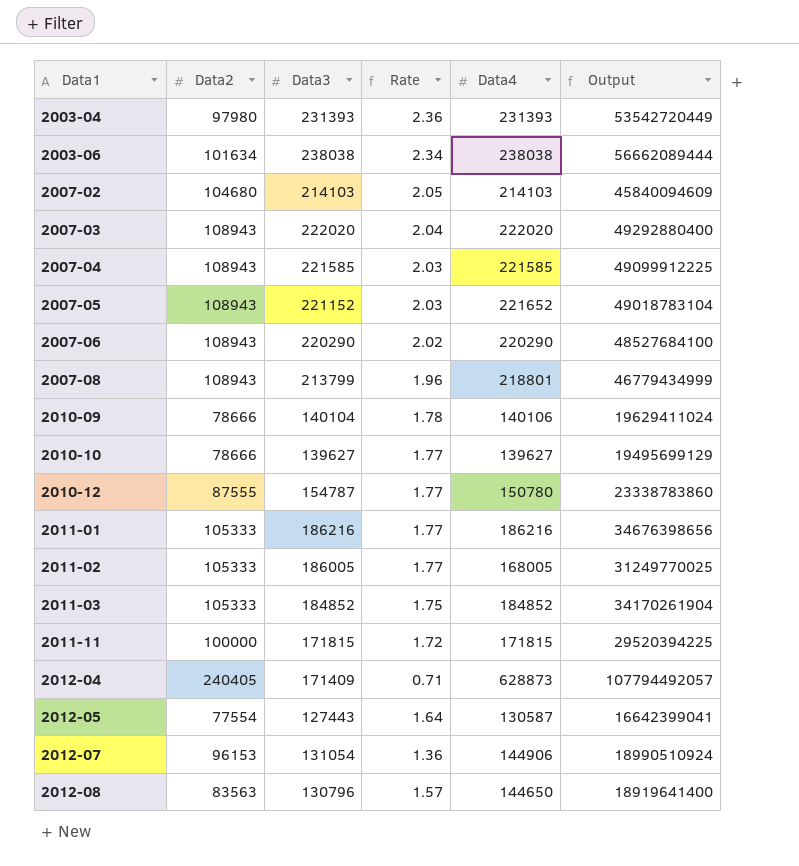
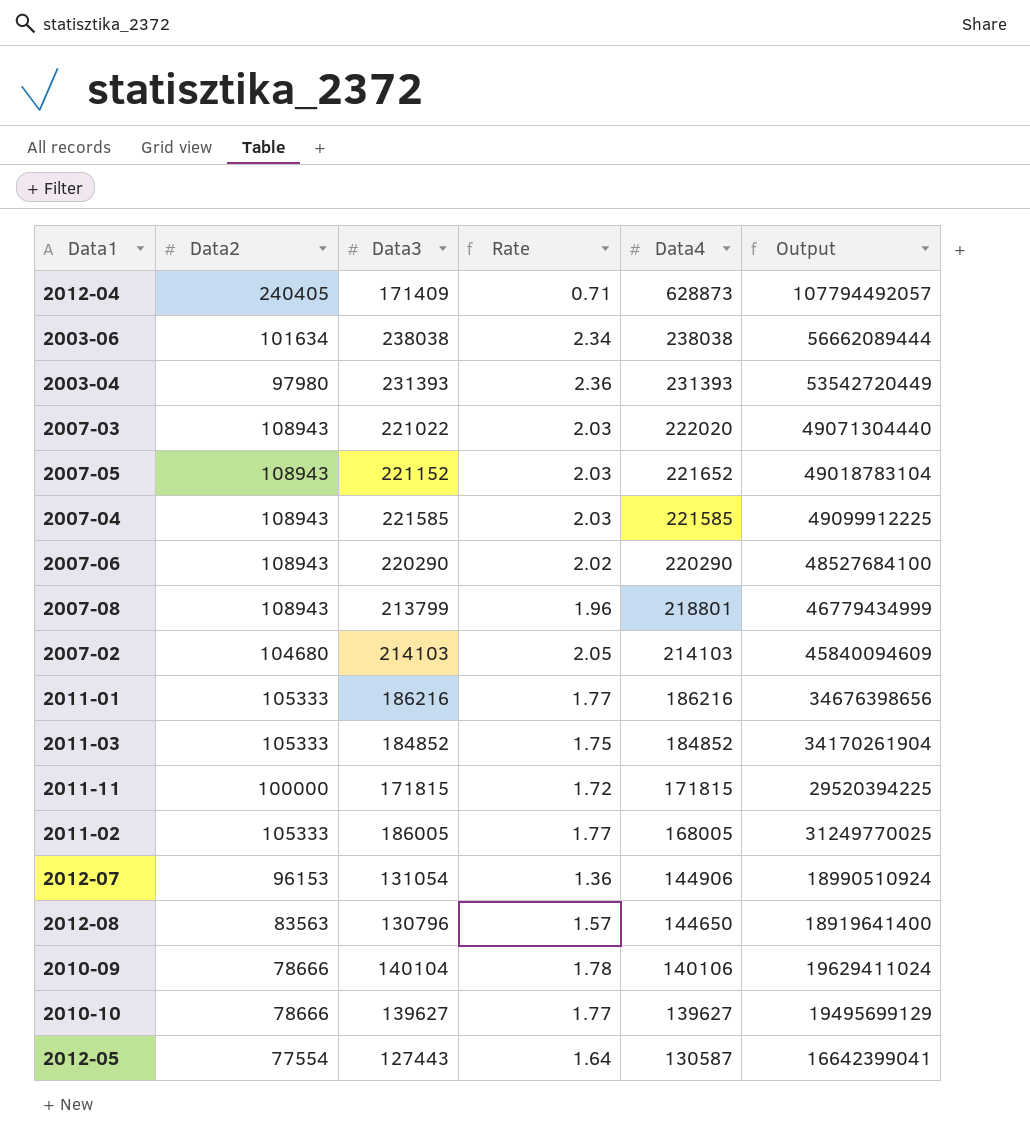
row order: Data1 ascending -> Data4 descending
row 2010-12: 87555 | 154787 | 1.77 | 150780 | 23338783860 -> none
2007-03 | Data3: 222020 -> 221022
2007-03 | Rate: 2.04 -> 2.03
2007-03 | Output: 49292880400 -> 49071304440

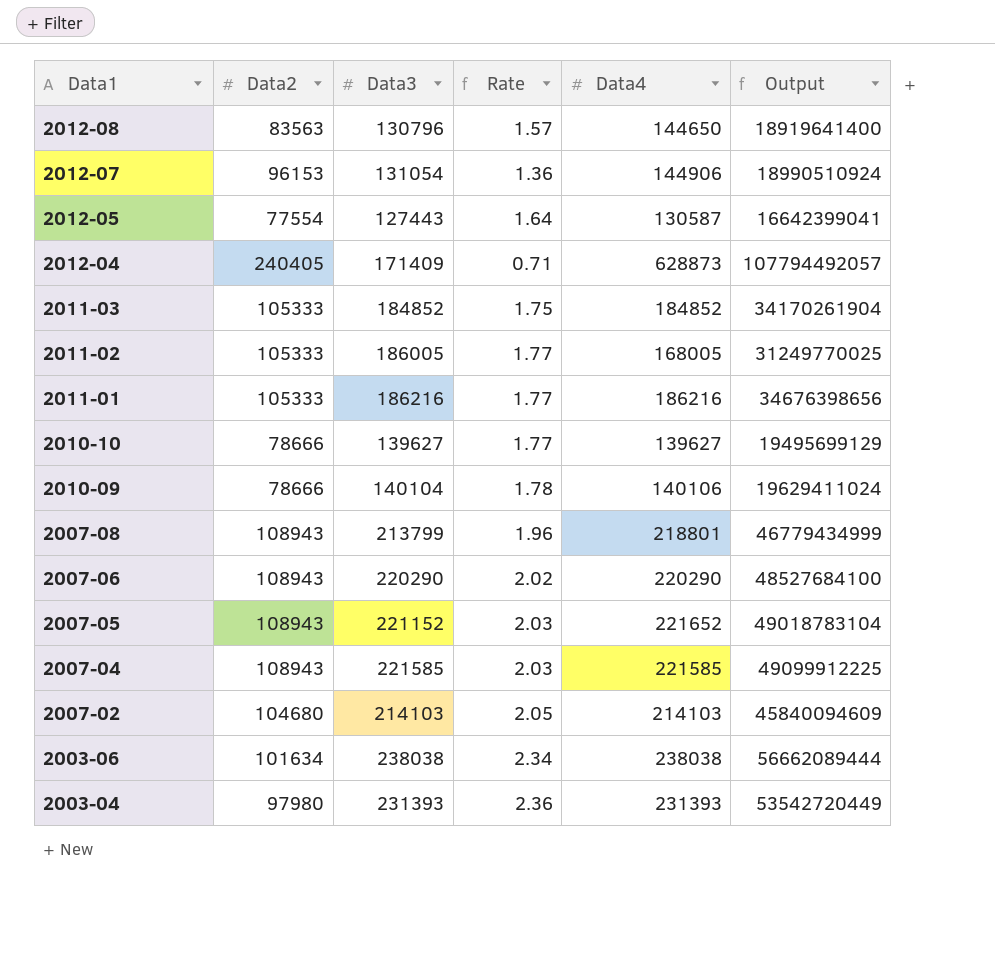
row order: Data4 descending -> Data1 descending
row 2007-03: 108943 | 221022 | 2.03 | 222020 | 49071304440 -> none
row 2011-11: 100000 | 171815 | 1.72 | 171815 | 29520394225 -> none

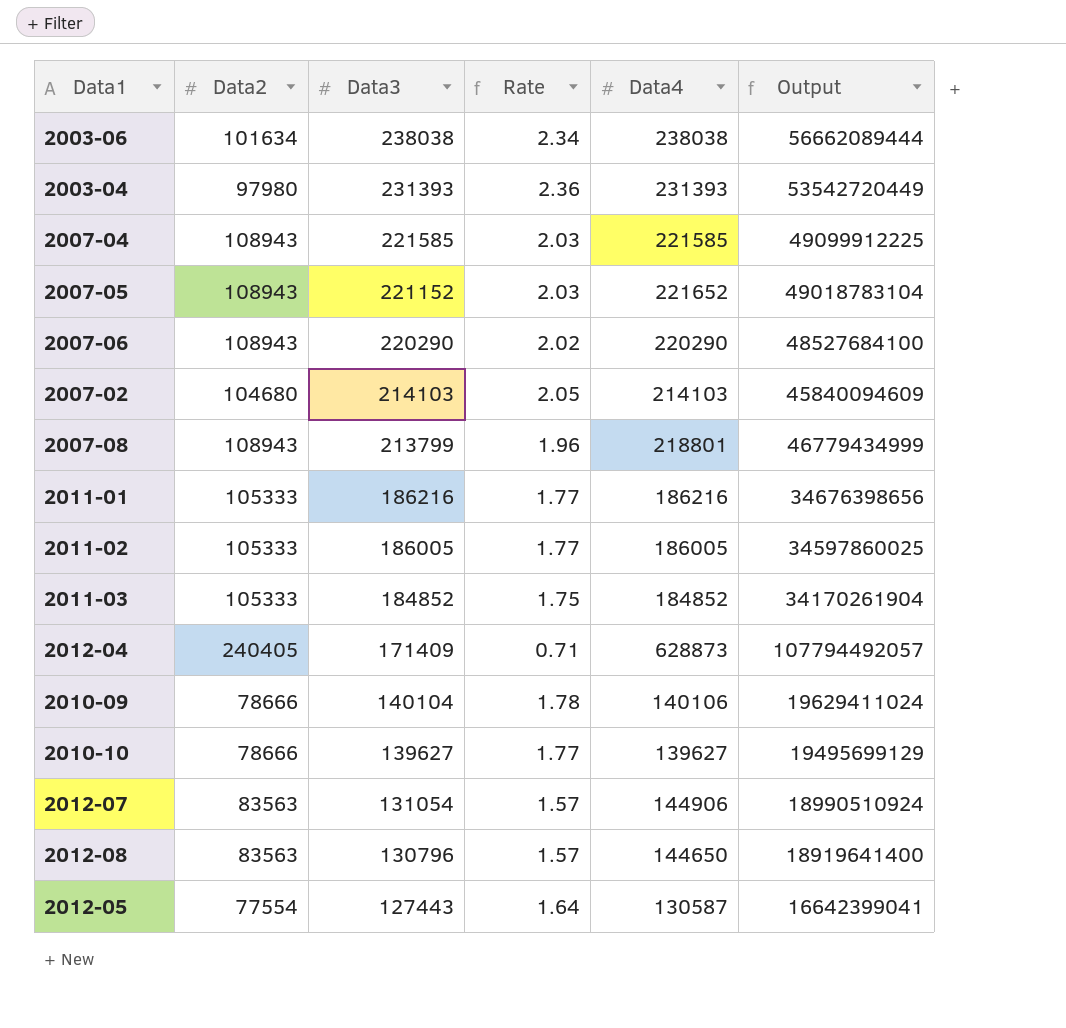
row order: Data1 descending -> Data3 descending
2011-02 | Data4: 168005 -> 186005
2011-02 | Output: 31249770025 -> 34597860025
2012-07 | Data2: 96153 -> 83563
2012-07 | Rate: 1.36 -> 1.57

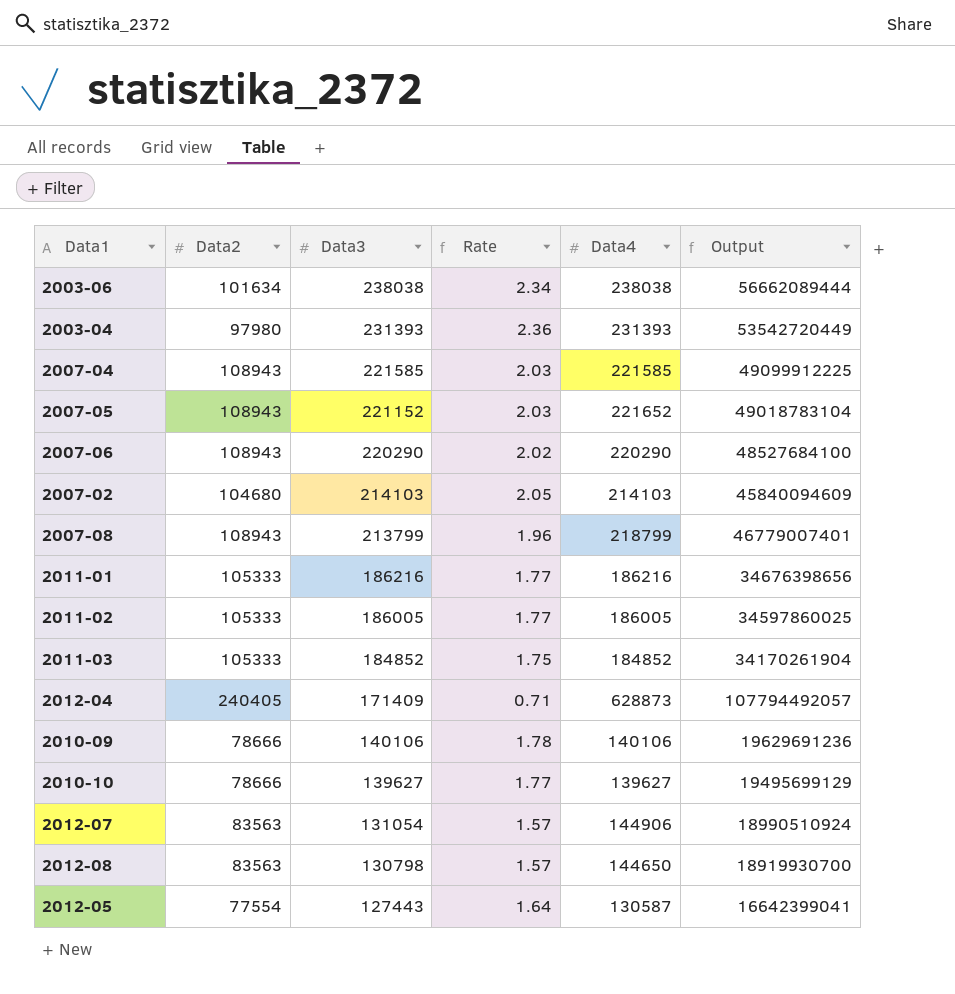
2007-08 | Data4: 218801 -> 218799
2007-08 | Output: 46779434999 -> 46779007401
2010-09 | Data3: 140104 -> 140106
2010-09 | Output: 19629411024 -> 19629691236
2012-08 | Data3: 130796 -> 130798
2012-08 | Output: 18919641400 -> 18919930700

